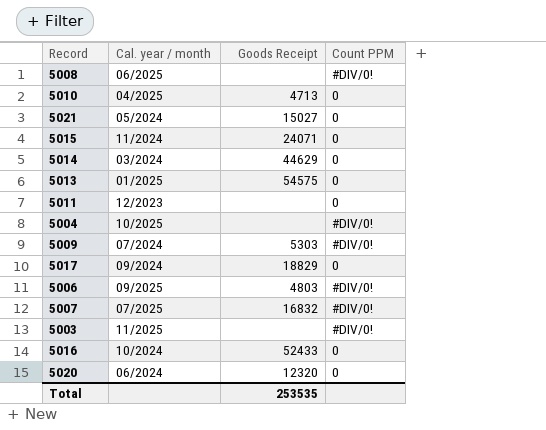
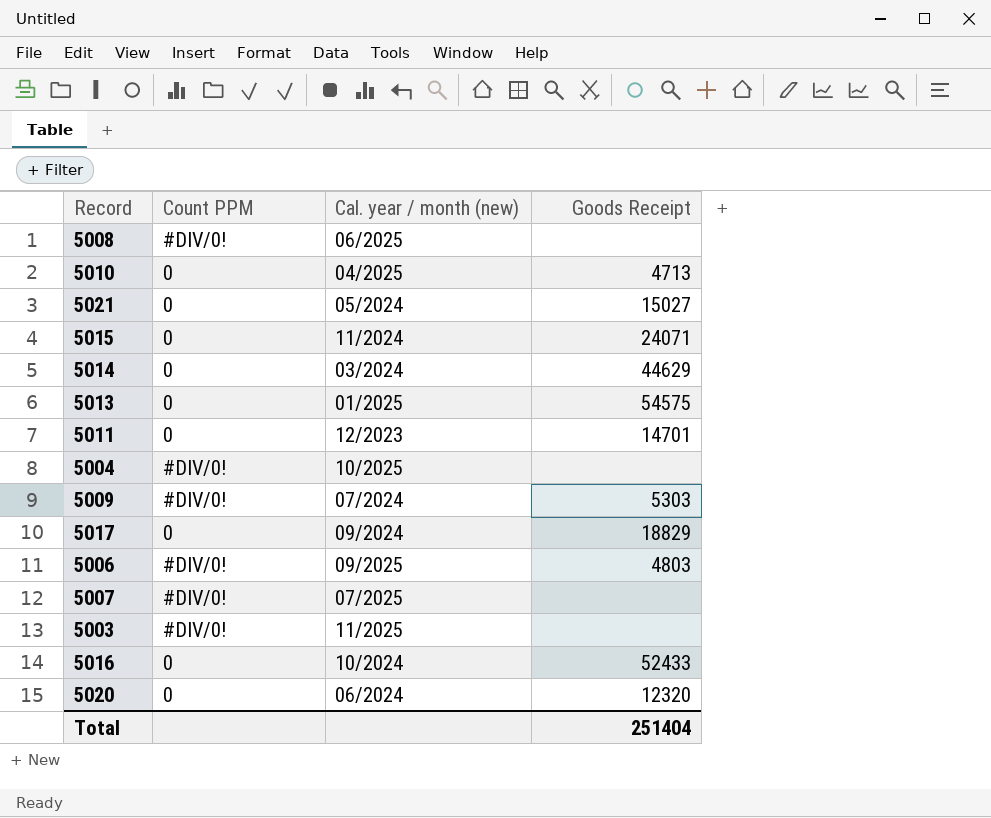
column Count PPM | position: 4 -> 2
column name: Cal. year / month -> Cal. year / month (new)
5011 | Goods Receipt: none -> 14701
5007 | Goods Receipt: 16832 -> none
Total | Goods Receipt: 253535 -> 251404

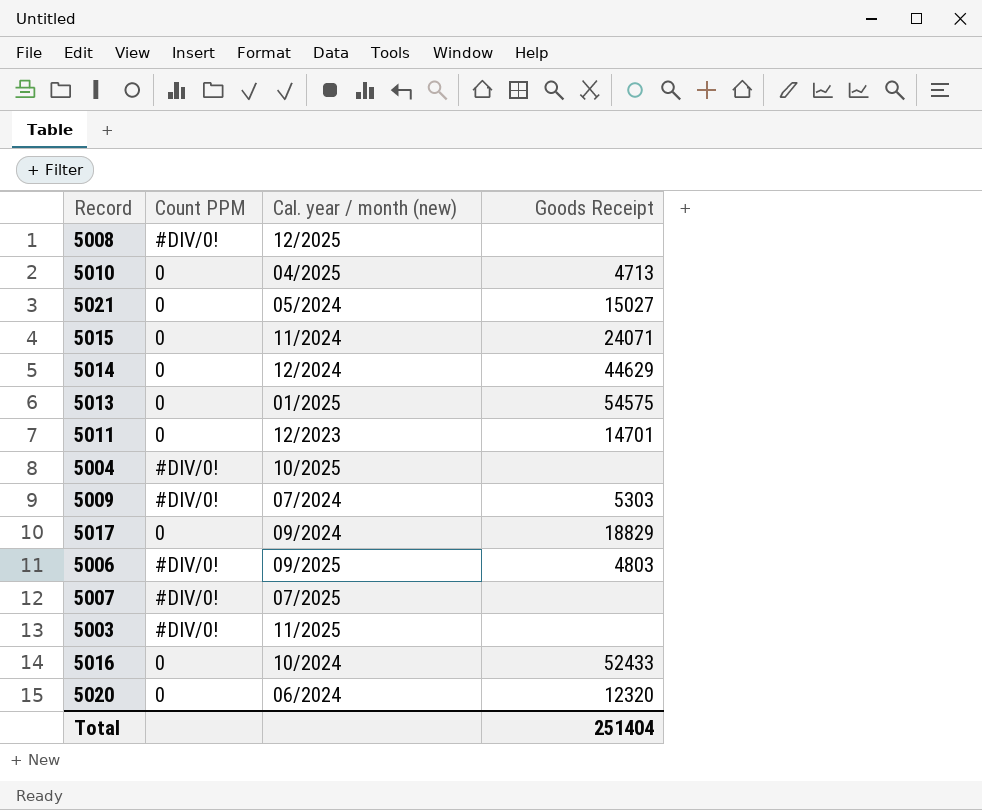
5008 | Cal. year / month (new): 06/2025 -> 12/2025
5014 | Cal. year / month (new): 03/2024 -> 12/2024

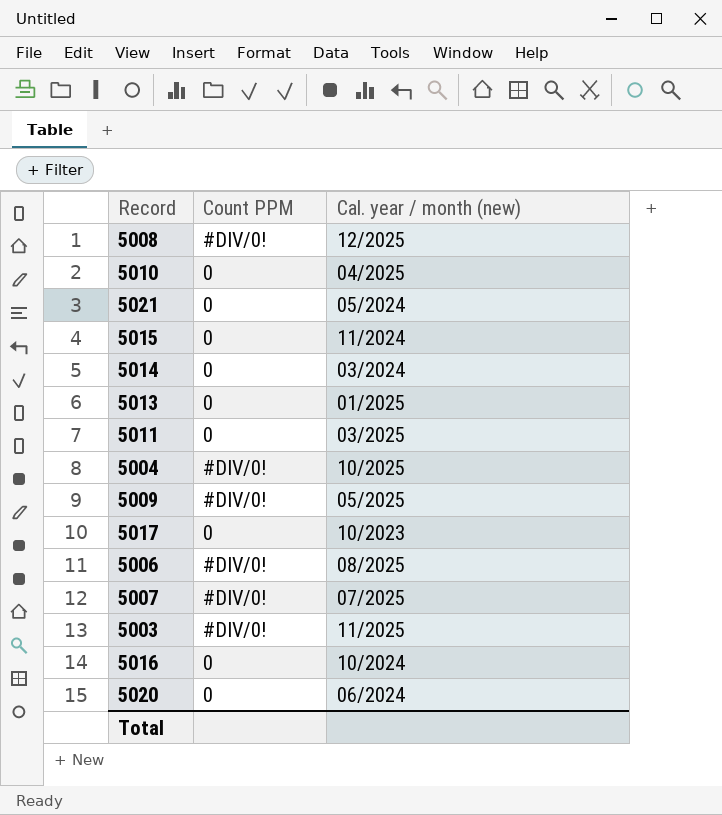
column Goods Receipt | position: 4 -> none
5014 | Cal. year / month (new): 12/2024 -> 03/2024
5011 | Cal. year / month (new): 12/2023 -> 03/2025
5009 | Cal. year / month (new): 07/2024 -> 05/2025
5017 | Cal. year / month (new): 09/2024 -> 10/2023
5006 | Cal. year / month (new): 09/2025 -> 08/2025

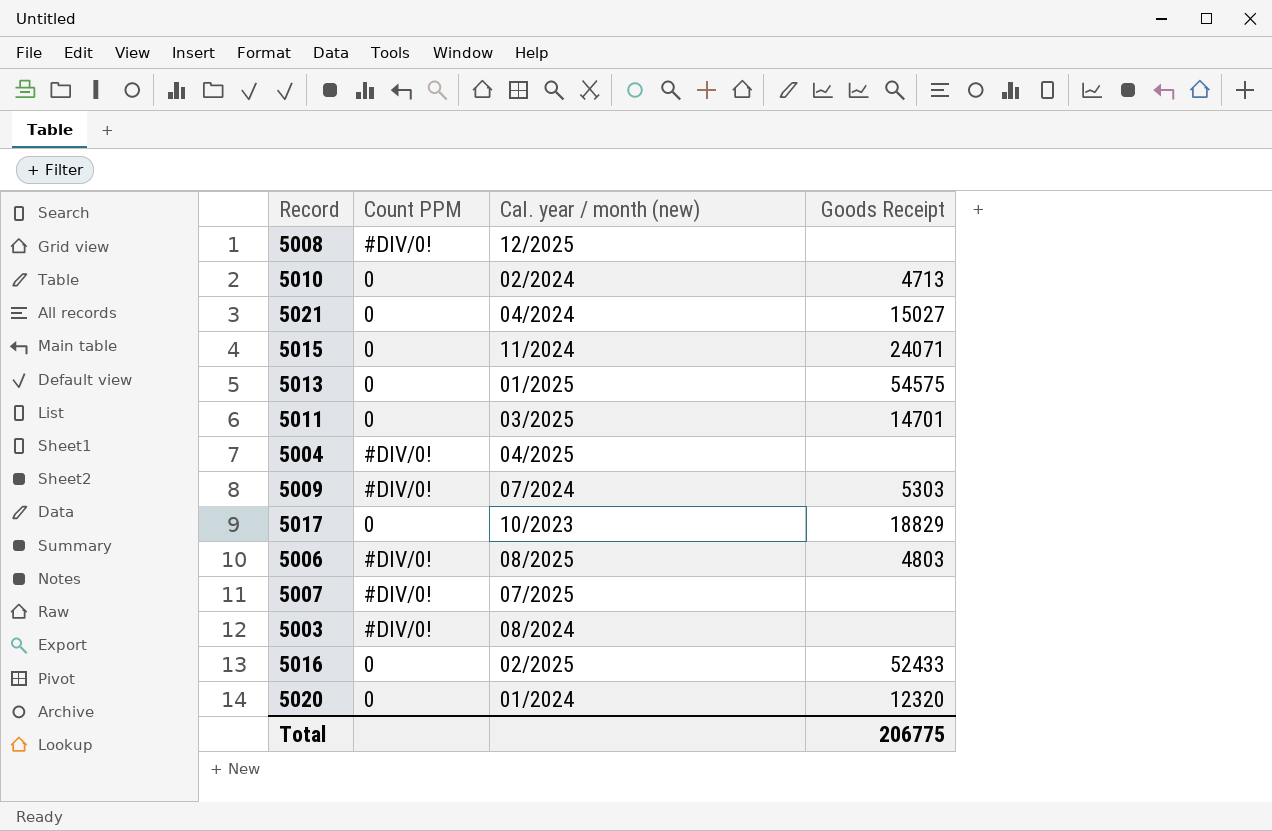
column Goods Receipt | position: none -> 4
row 5014: 0 | 03/2024 -> none
5010 | Cal. year / month (new): 04/2025 -> 02/2024
5021 | Cal. year / month (new): 05/2024 -> 04/2024
5004 | Cal. year / month (new): 10/2025 -> 04/2025
5009 | Cal. year / month (new): 05/2025 -> 07/2024
5003 | Cal. year / month (new): 11/2025 -> 08/2024
5016 | Cal. year / month (new): 10/2024 -> 02/2025
5020 | Cal. year / month (new): 06/2024 -> 01/2024

